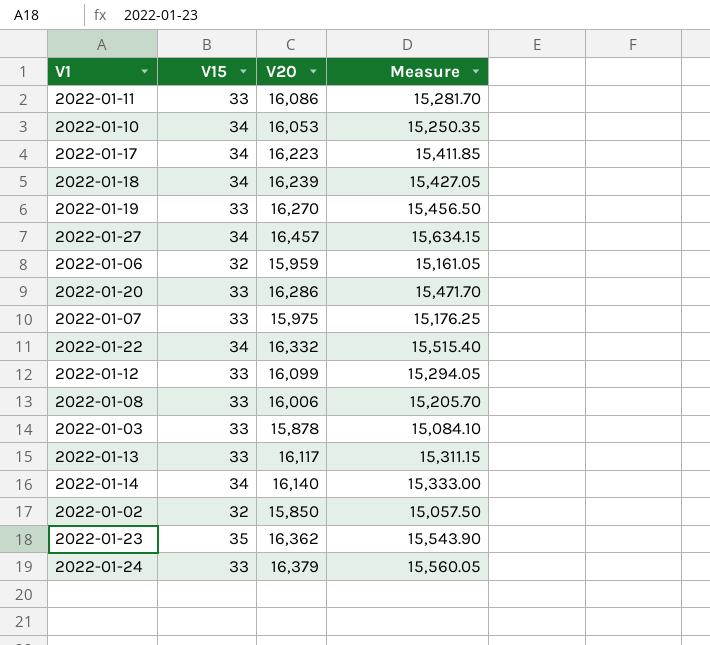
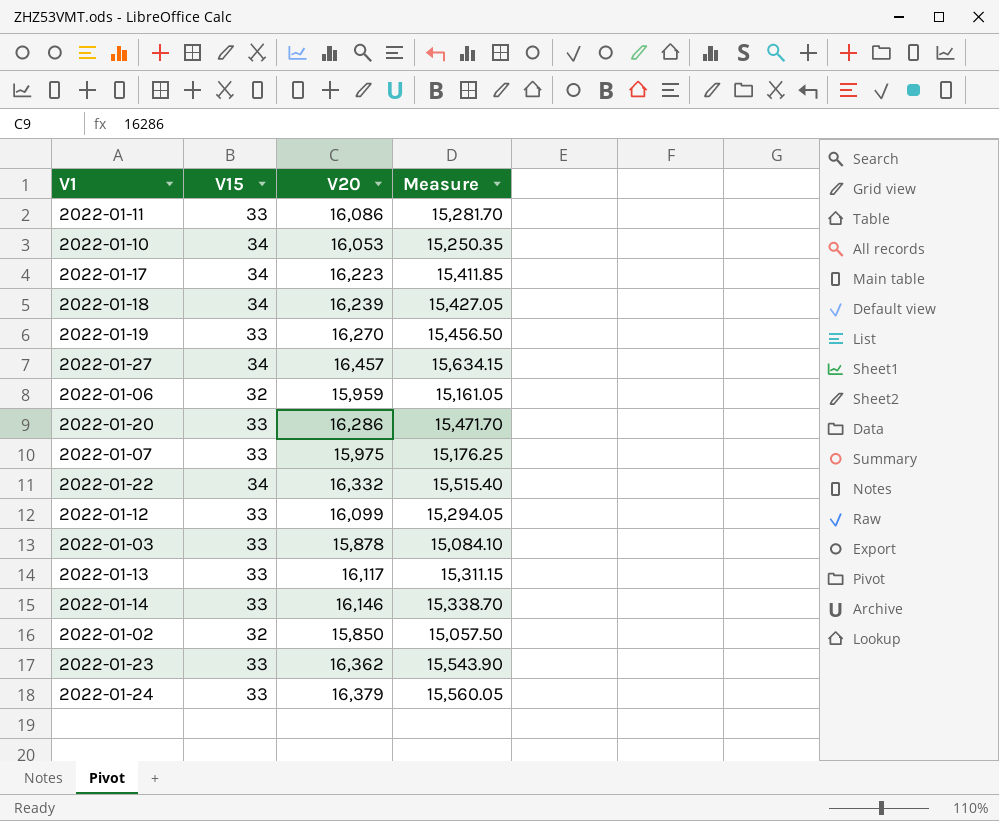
row 2022-01-08: 33 | 16,006 | 15,205.70 -> none
2022-01-14 | V15: 34 -> 33
2022-01-14 | V20: 16,140 -> 16,146
2022-01-14 | Measure: 15,333.00 -> 15,338.70
2022-01-23 | V15: 35 -> 33

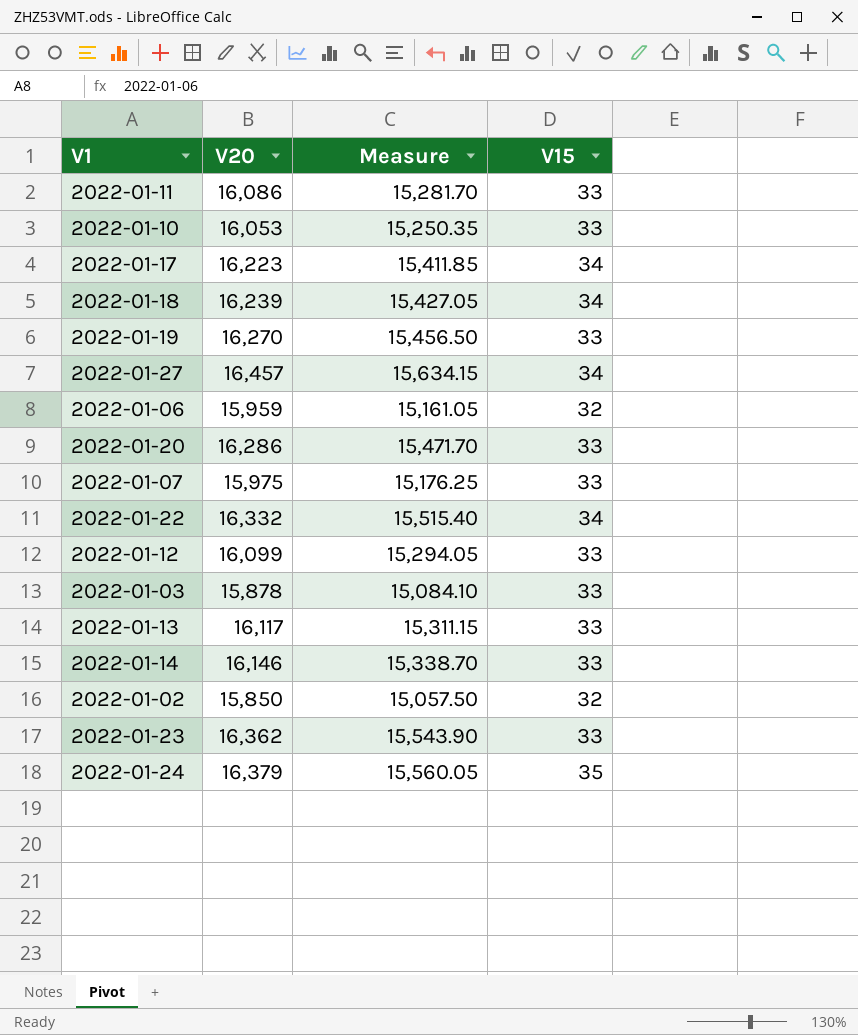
column V15 | position: 2 -> 4
2022-01-10 | V15: 34 -> 33
2022-01-24 | V15: 33 -> 35

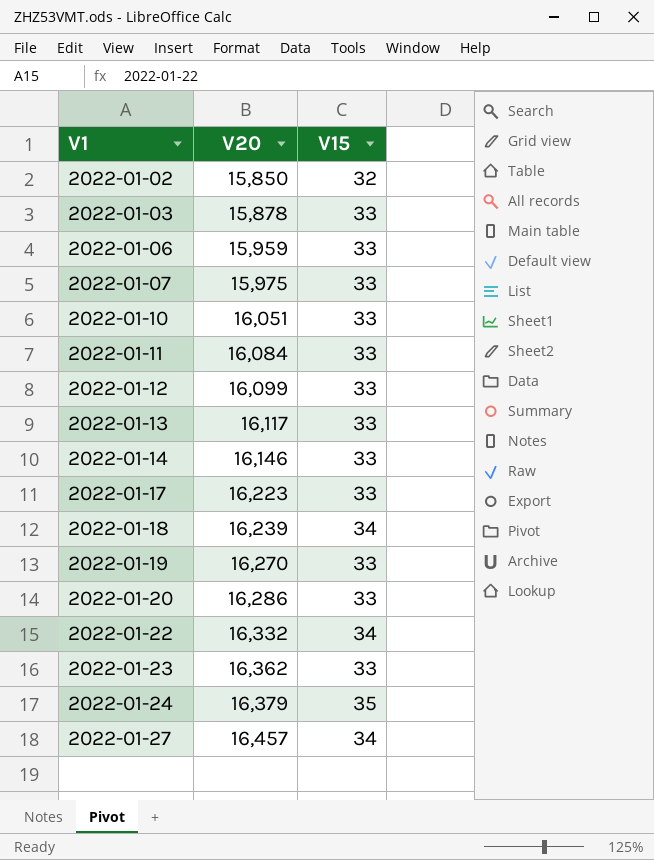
row order: none -> V1 ascending
column Measure | formula: [V20] * 0.95 -> none
2022-01-06 | V15: 32 -> 33
2022-01-10 | V20: 16,053 -> 16,051
2022-01-11 | V20: 16,086 -> 16,084
2022-01-17 | V15: 34 -> 33

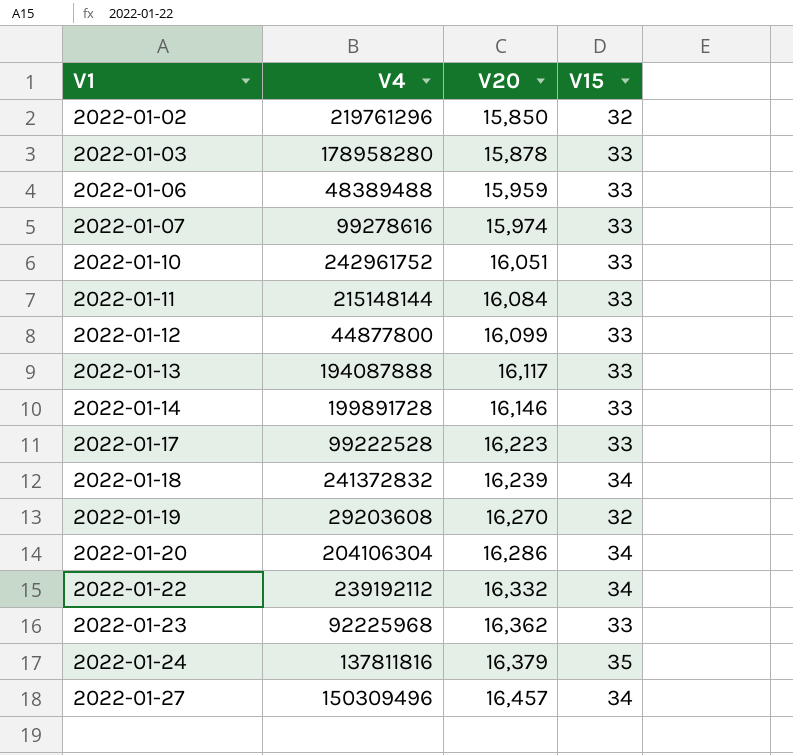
column V4 | position: none -> 2
2022-01-07 | V20: 15,975 -> 15,974
2022-01-19 | V15: 33 -> 32
2022-01-20 | V15: 33 -> 34

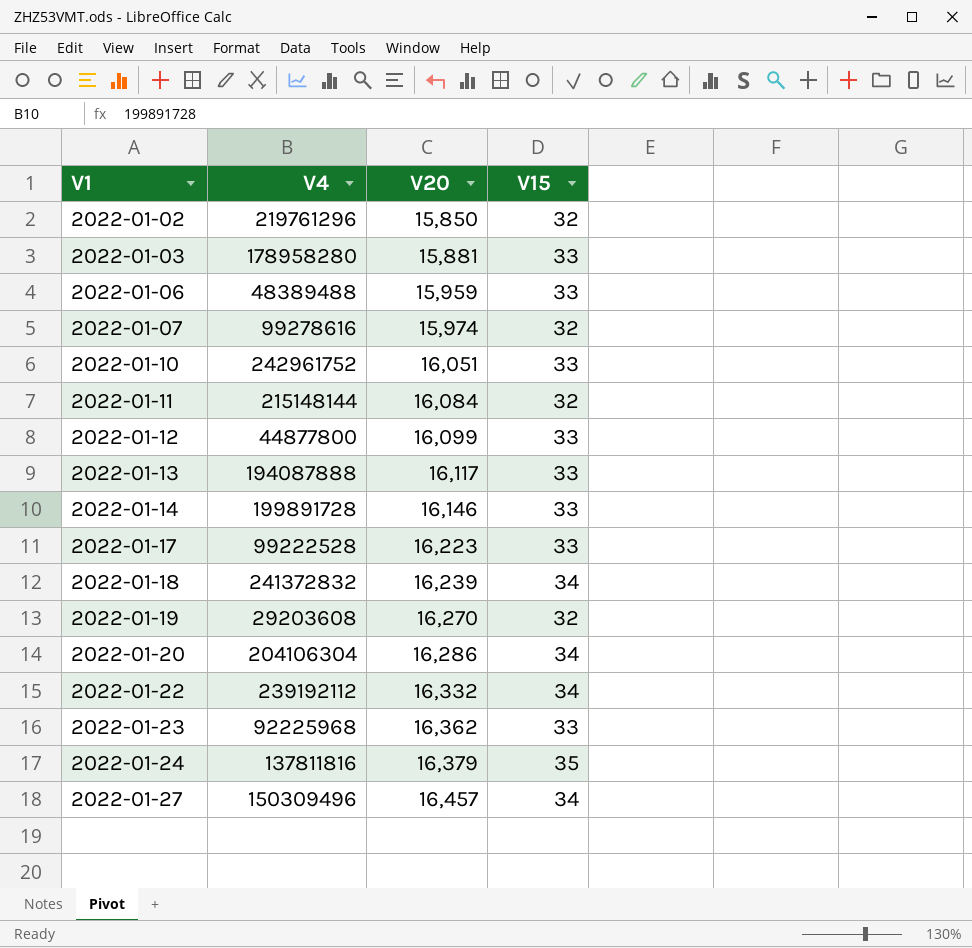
2022-01-03 | V20: 15,878 -> 15,881
2022-01-07 | V15: 33 -> 32
2022-01-11 | V15: 33 -> 32

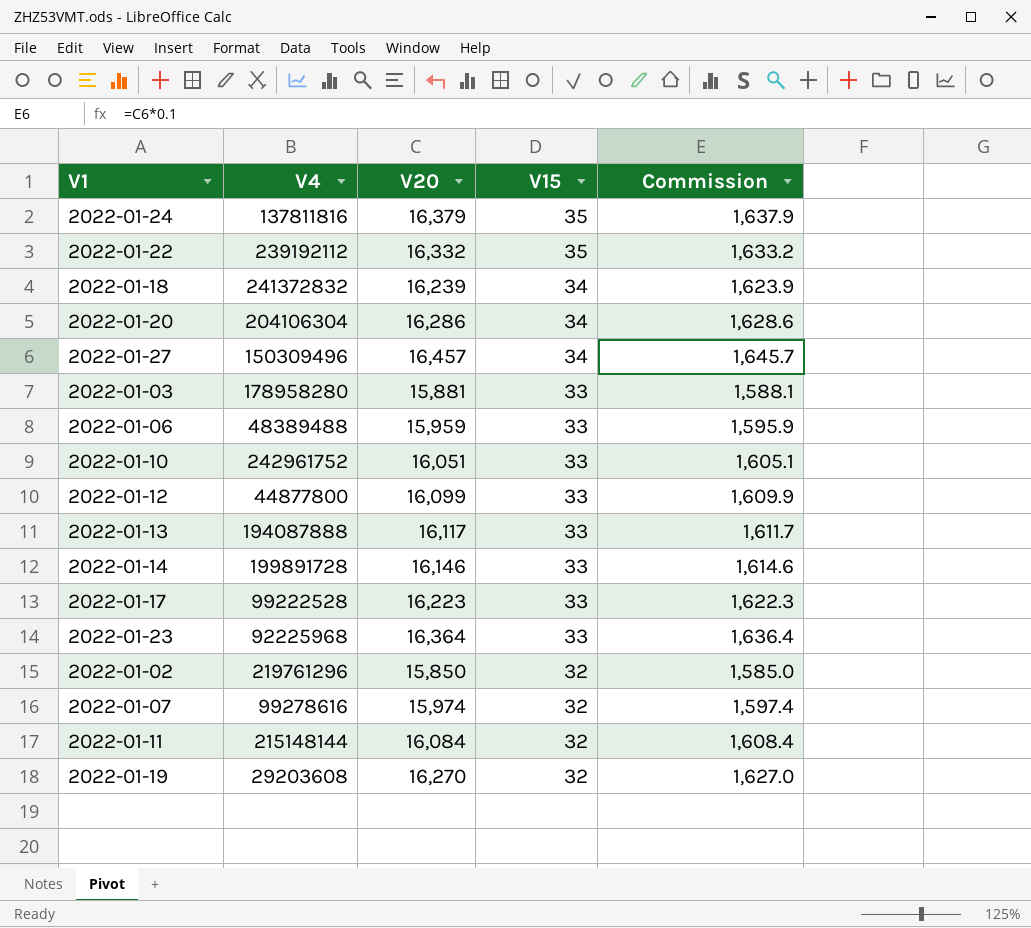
row order: V1 ascending -> V15 descending
column Commission | formula: none -> [V20] * 0.1
2022-01-22 | V15: 34 -> 35
2022-01-23 | V20: 16,362 -> 16,364

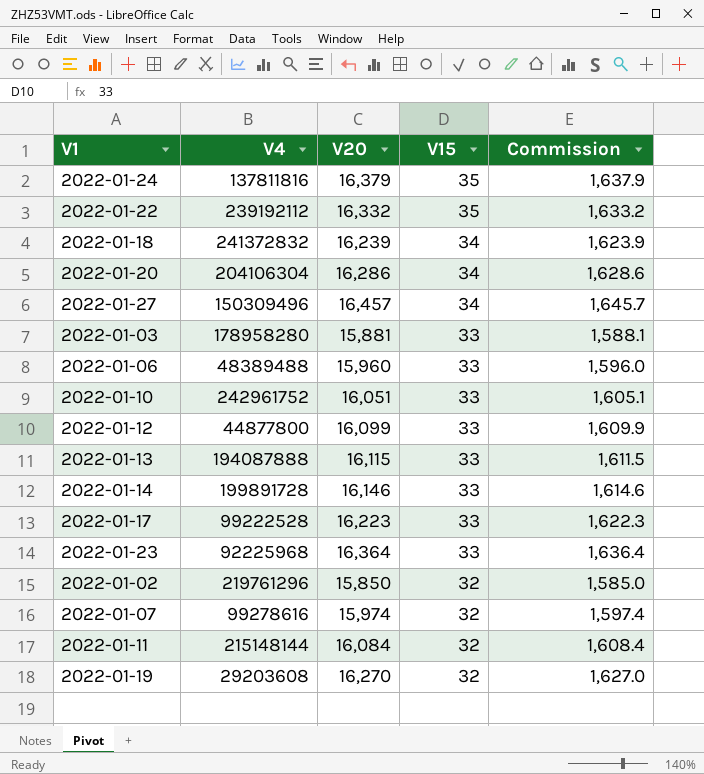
2022-01-06 | V20: 15,959 -> 15,960
2022-01-06 | Commission: 1,595.9 -> 1,596.0
2022-01-13 | V20: 16,117 -> 16,115
2022-01-13 | Commission: 1,611.7 -> 1,611.5

